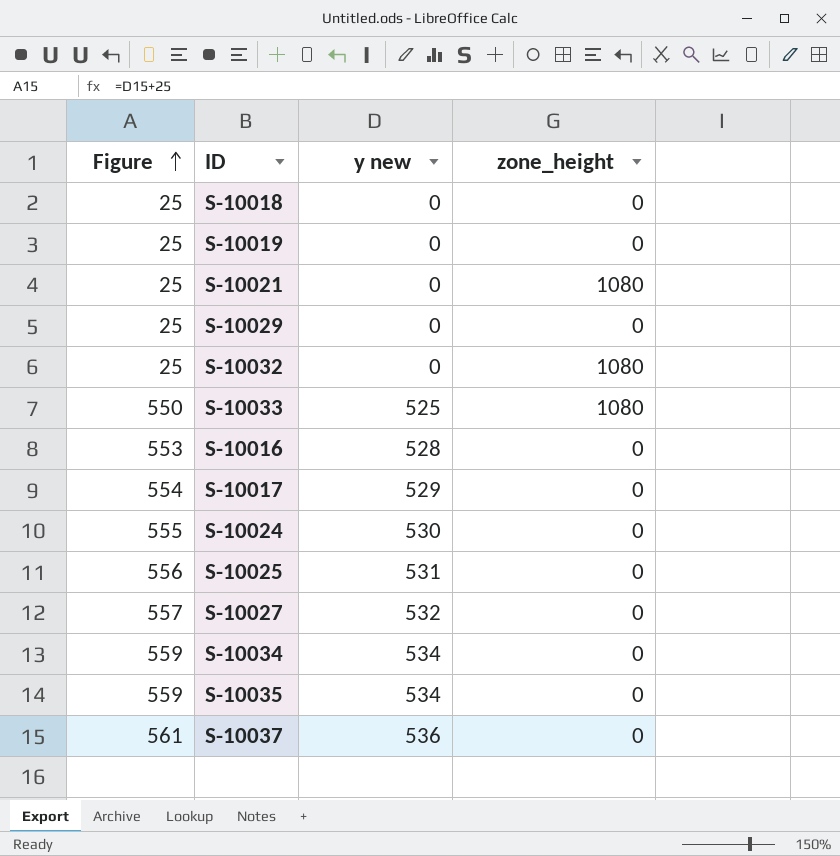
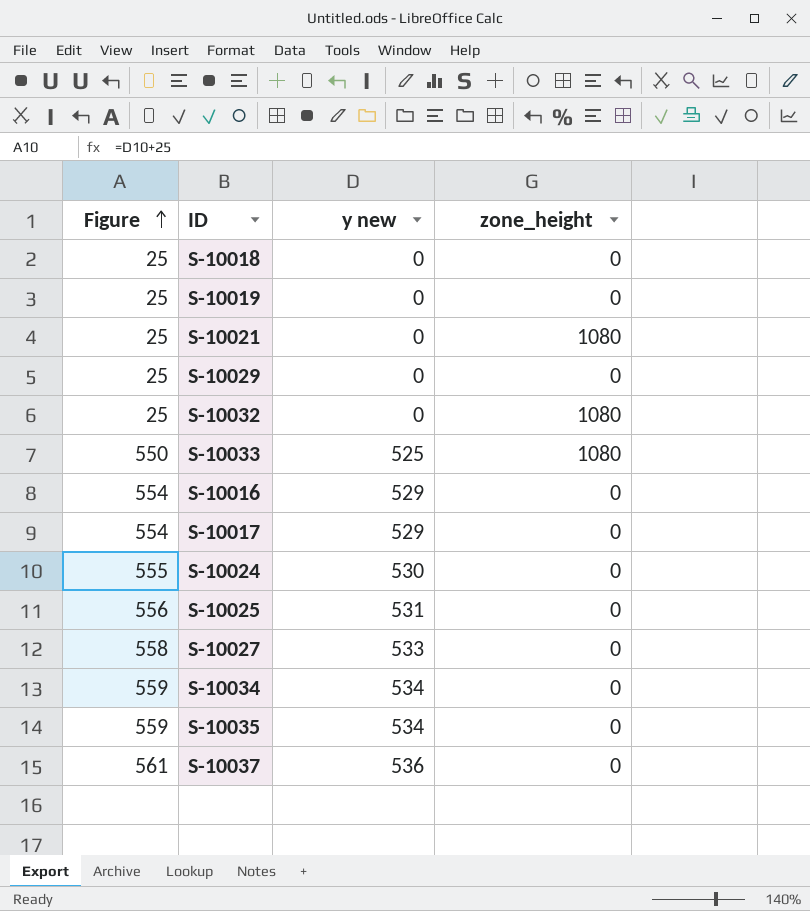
S-10016 | Figure: 553 -> 554
S-10016 | y new: 528 -> 529
S-10027 | Figure: 557 -> 558
S-10027 | y new: 532 -> 533

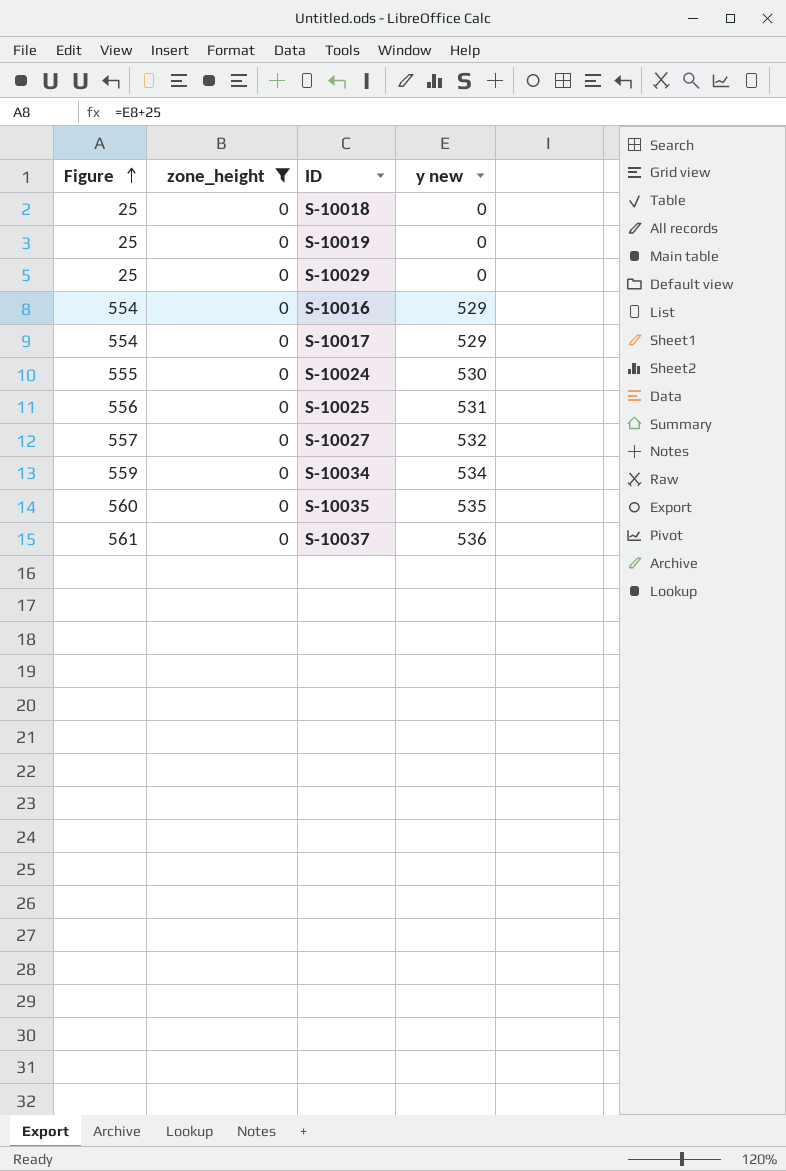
filter: none -> zone_height = 0
column zone_height | position: 4 -> 2
S-10027 | Figure: 558 -> 557
S-10027 | y new: 533 -> 532
S-10035 | Figure: 559 -> 560
S-10035 | y new: 534 -> 535

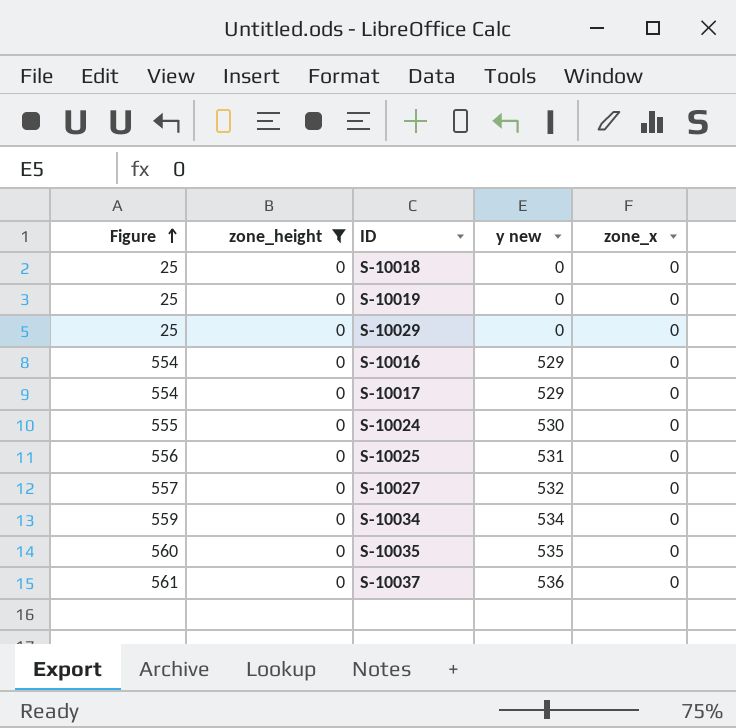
column zone_x | position: none -> 5

